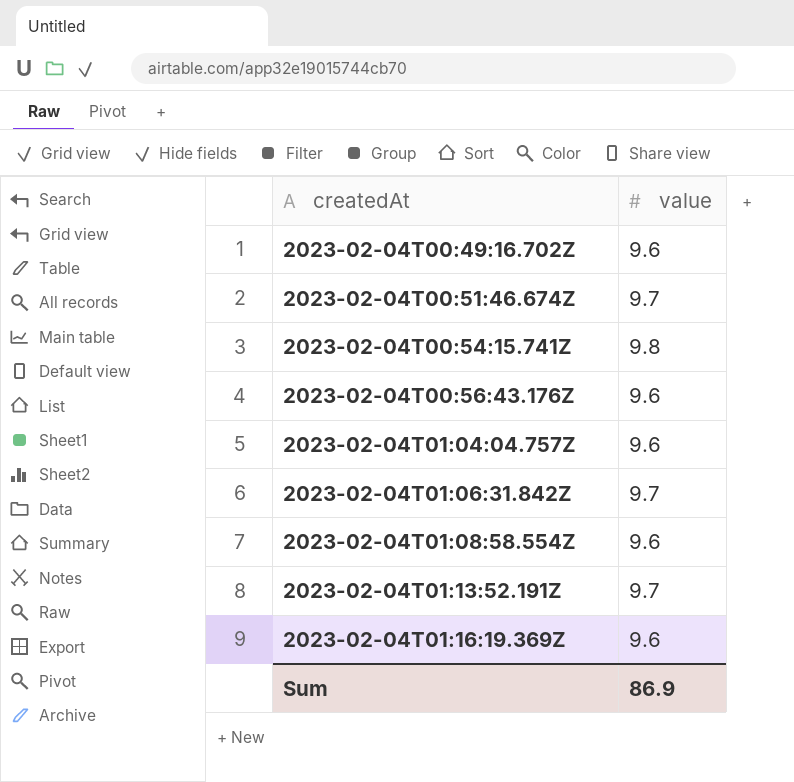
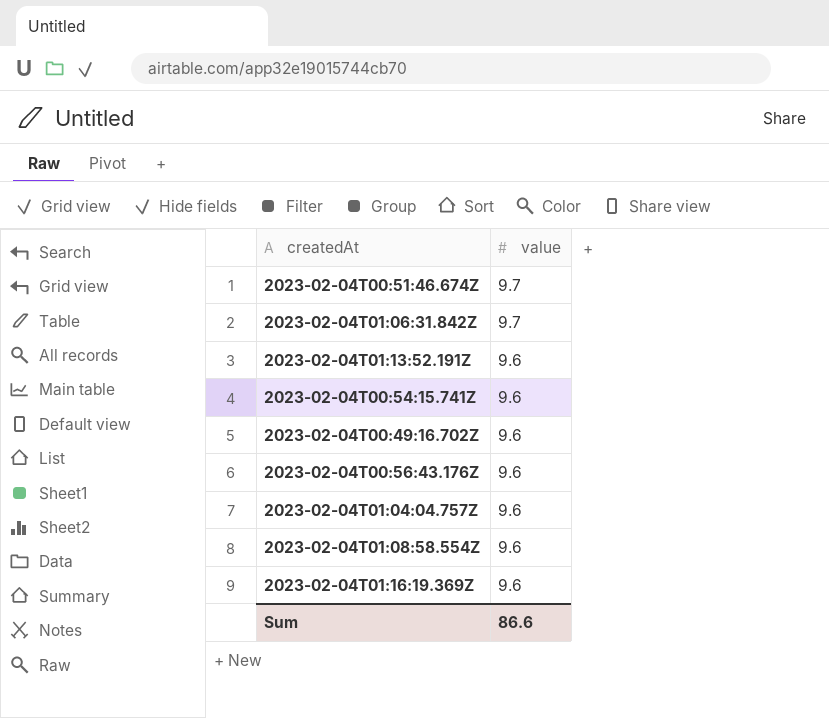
row order: createdAt ascending -> value descending
2023-02-04T01:13:52.191Z | value: 9.7 -> 9.6
2023-02-04T00:54:15.741Z | value: 9.8 -> 9.6
Sum | value: 86.9 -> 86.6

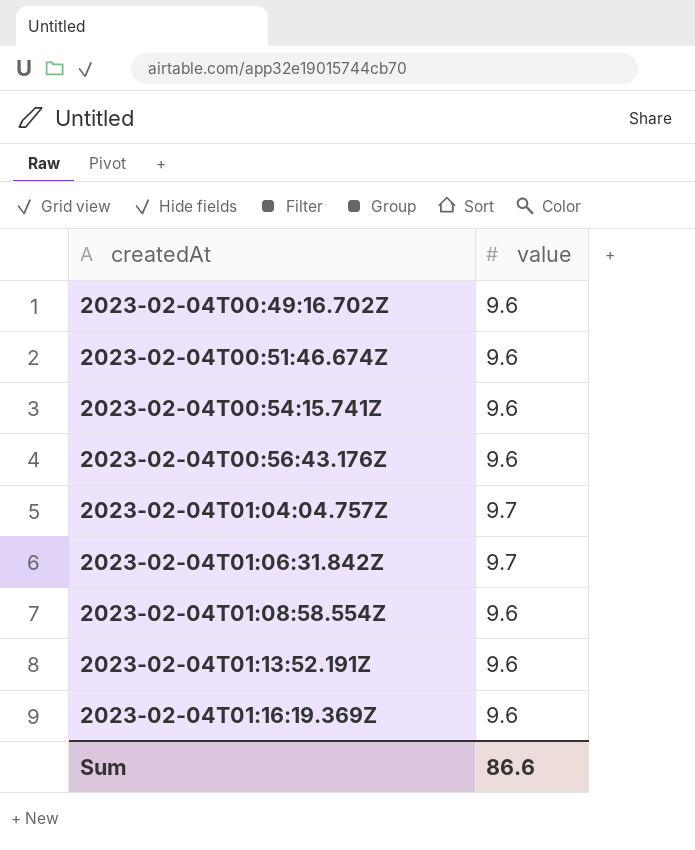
row order: value descending -> createdAt ascending
2023-02-04T00:51:46.674Z | value: 9.7 -> 9.6
2023-02-04T01:04:04.757Z | value: 9.6 -> 9.7

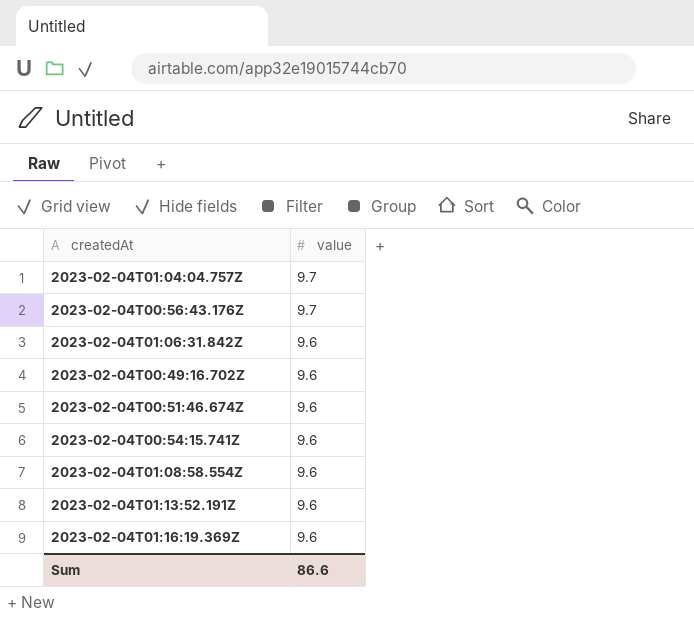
row order: createdAt ascending -> value descending
2023-02-04T00:56:43.176Z | value: 9.6 -> 9.7
2023-02-04T01:06:31.842Z | value: 9.7 -> 9.6

